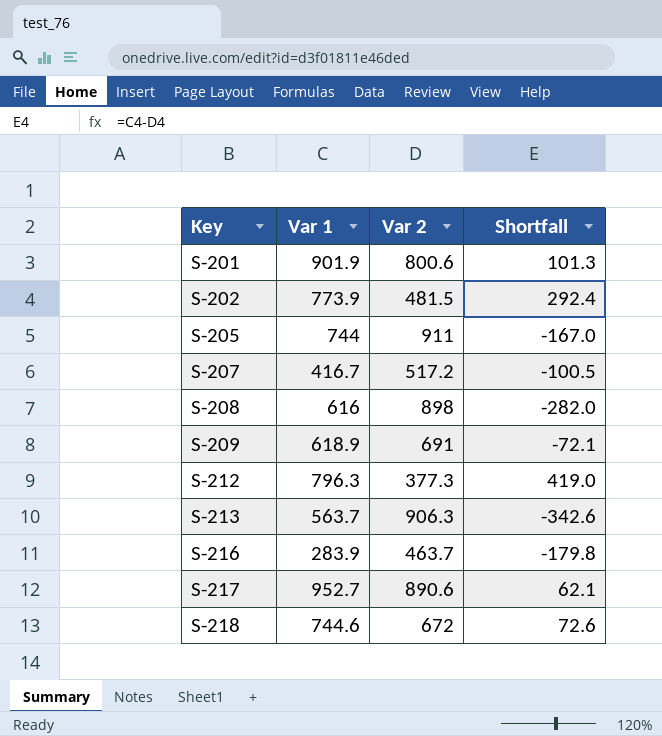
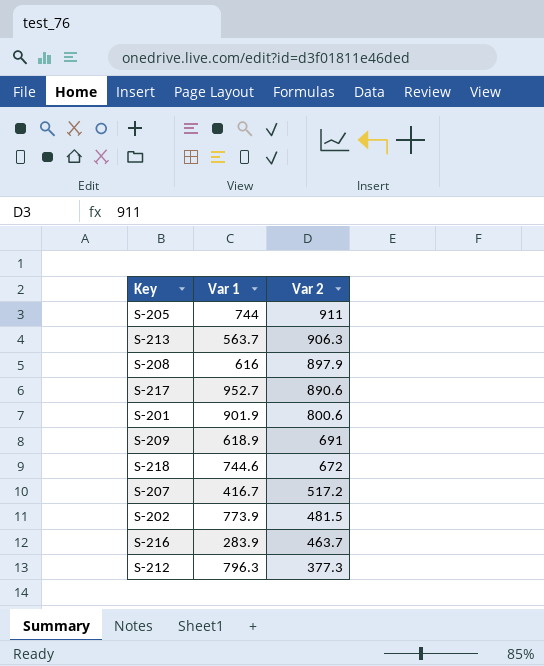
row order: Key ascending -> Var 2 descending
column Shortfall | formula: [Var 1] - [Var 2] -> none
S-208 | Var 2: 898 -> 897.9

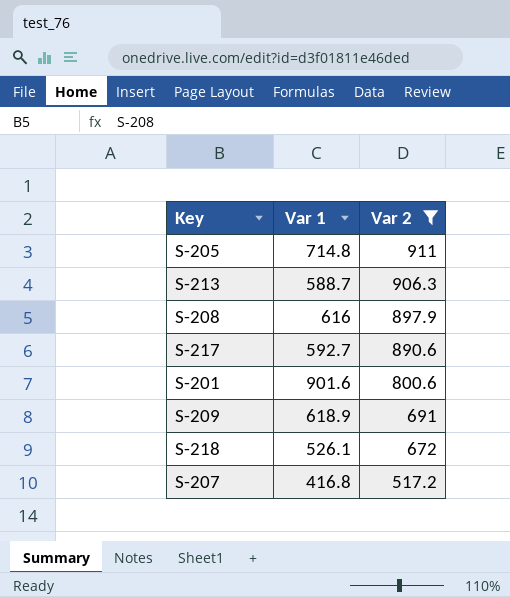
filter: none -> Var 2 >= 517.2
S-205 | Var 1: 744 -> 714.8
S-213 | Var 1: 563.7 -> 588.7
S-217 | Var 1: 952.7 -> 592.7
S-201 | Var 1: 901.9 -> 901.6
S-218 | Var 1: 744.6 -> 526.1
S-207 | Var 1: 416.7 -> 416.8

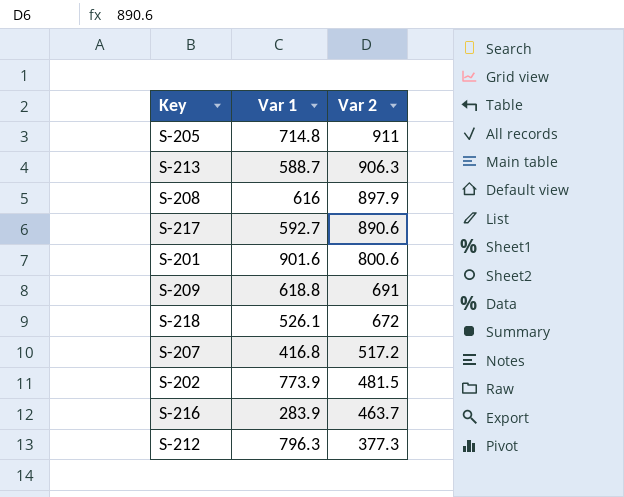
filter: Var 2 >= 517.2 -> none
S-209 | Var 1: 618.9 -> 618.8

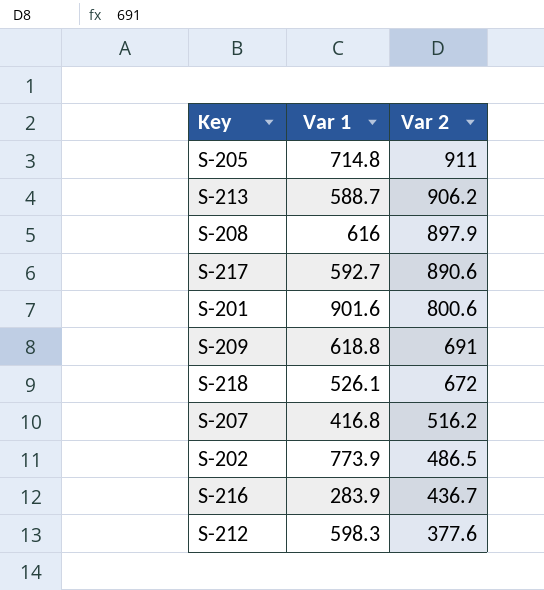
S-213 | Var 2: 906.3 -> 906.2
S-207 | Var 2: 517.2 -> 516.2
S-202 | Var 2: 481.5 -> 486.5
S-216 | Var 2: 463.7 -> 436.7
S-212 | Var 1: 796.3 -> 598.3
S-212 | Var 2: 377.3 -> 377.6

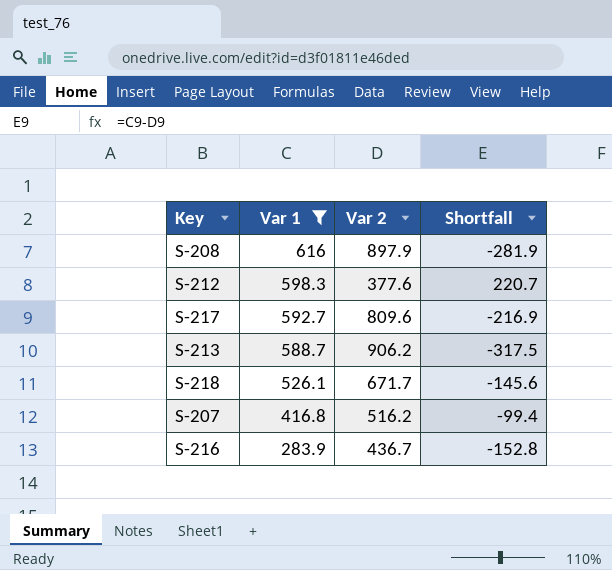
filter: none -> Var 1 <= 616
row order: Var 2 descending -> Var 1 descending
column Shortfall | formula: none -> [Var 1] - [Var 2]
S-217 | Var 2: 890.6 -> 809.6
S-218 | Var 2: 672 -> 671.7

